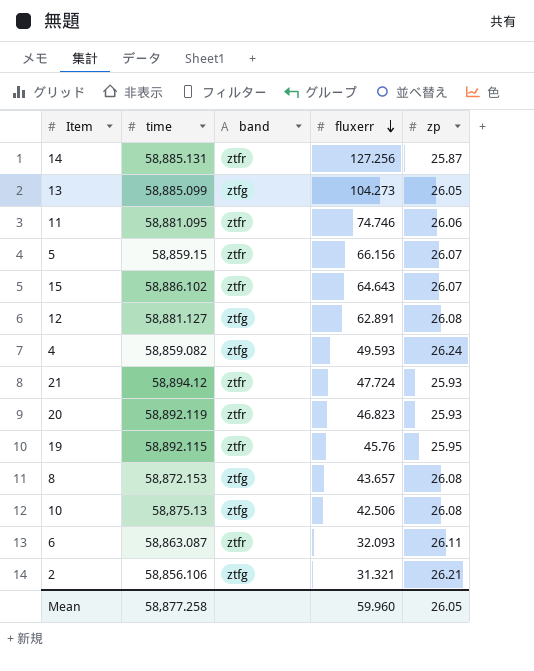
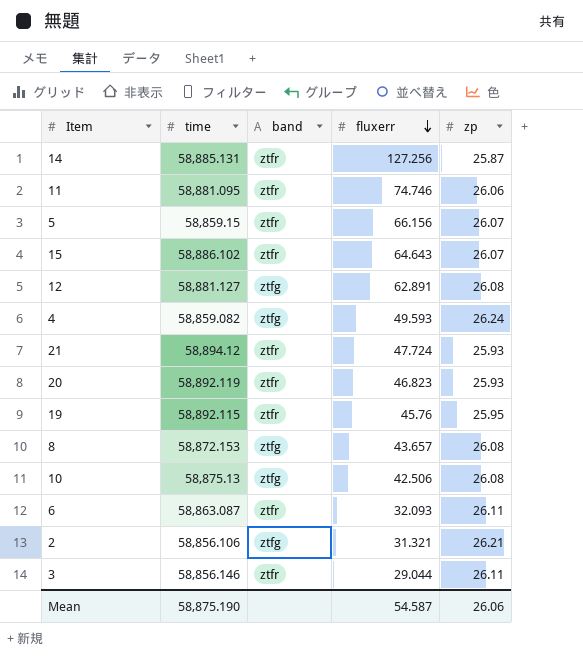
row 13: 58,885.099 | ztfg | 104.273 | 26.05 -> none
row 3: none -> 58,856.146 | ztfr | 29.044 | 26.11
Mean | time: 58,877.258 -> 58,875.190
Mean | fluxerr: 59.960 -> 54.587
Mean | zp: 26.05 -> 26.06

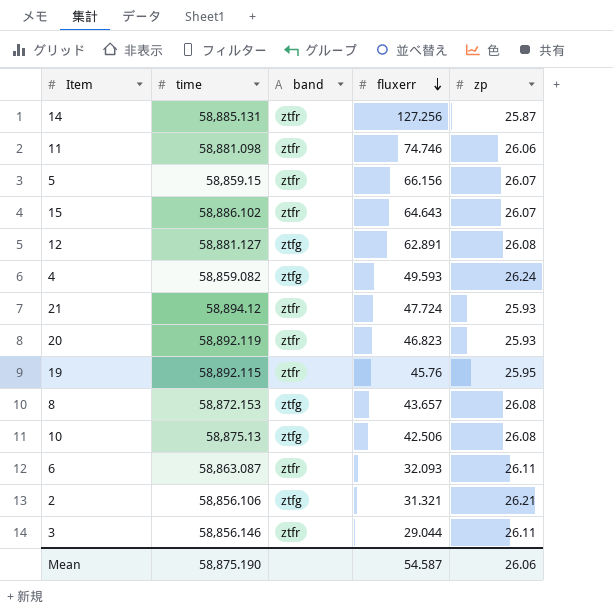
11 | time: 58,881.095 -> 58,881.098

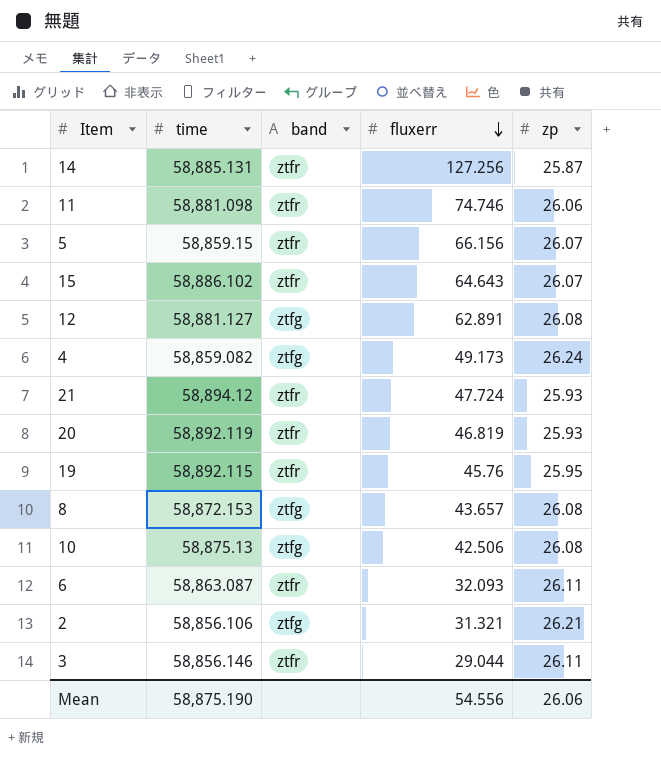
4 | fluxerr: 49.593 -> 49.173
20 | fluxerr: 46.823 -> 46.819
Mean | fluxerr: 54.587 -> 54.556

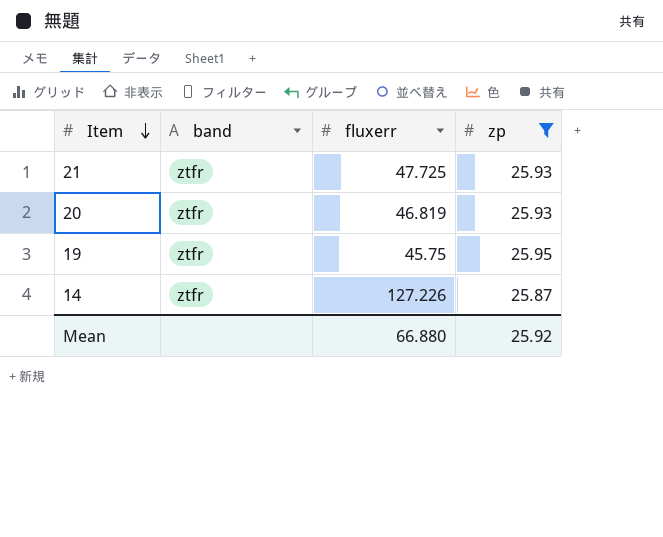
filter: none -> zp <= 25.95
row order: fluxerr descending -> Item descending
column time | position: 2 -> none
21 | fluxerr: 47.724 -> 47.725
19 | fluxerr: 45.76 -> 45.75
14 | fluxerr: 127.256 -> 127.226
Mean | fluxerr: 54.556 -> 66.880
Mean | zp: 26.06 -> 25.92

